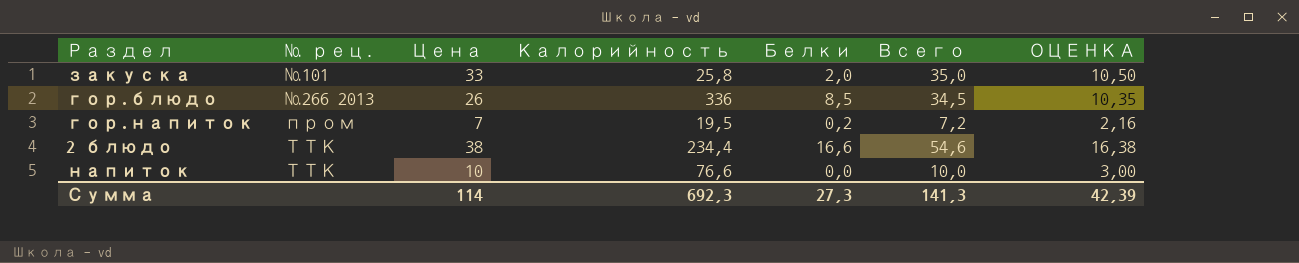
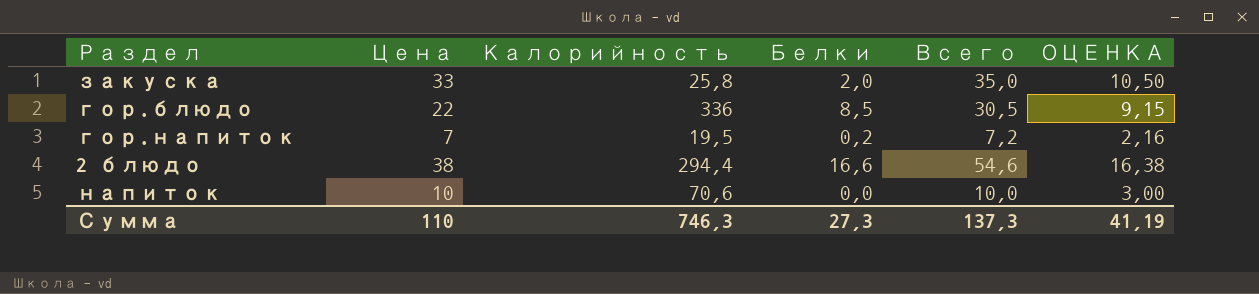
column № рец. | position: 2 -> none
гор.блюдо | Цена: 26 -> 22
гор.блюдо | Всего: 34,5 -> 30,5
гор.блюдо | ОЦЕНКА: 10,35 -> 9,15
2 блюдо | Калорийность: 234,4 -> 294,4
напиток | Калорийность: 76,6 -> 70,6
Сумма | Цена: 114 -> 110
Сумма | Калорийность: 692,3 -> 746,3
Сумма | Всего: 141,3 -> 137,3
Сумма | ОЦЕНКА: 42,39 -> 41,19

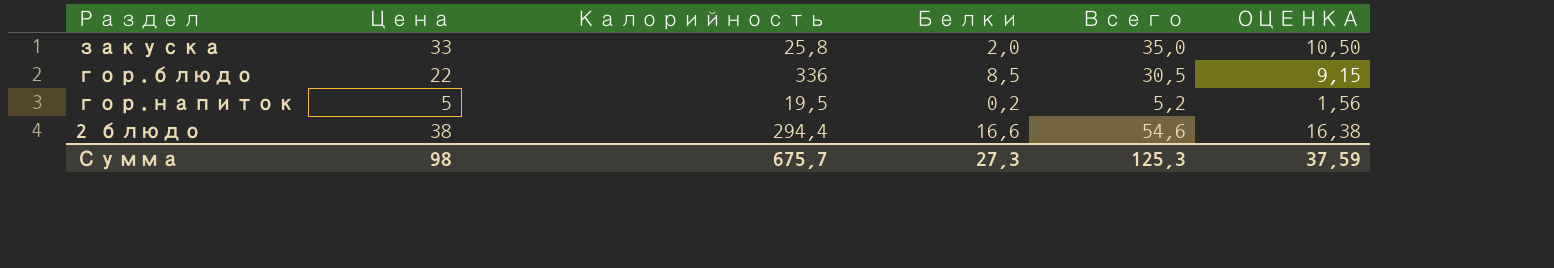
row напиток: 10 | 70,6 | 0,0 | 10,0 | 3,00 -> none
гор.напиток | Цена: 7 -> 5
гор.напиток | Всего: 7,2 -> 5,2
гор.напиток | ОЦЕНКА: 2,16 -> 1,56
Сумма | Цена: 110 -> 98
Сумма | Калорийность: 746,3 -> 675,7
Сумма | Всего: 137,3 -> 125,3
Сумма | ОЦЕНКА: 41,19 -> 37,59

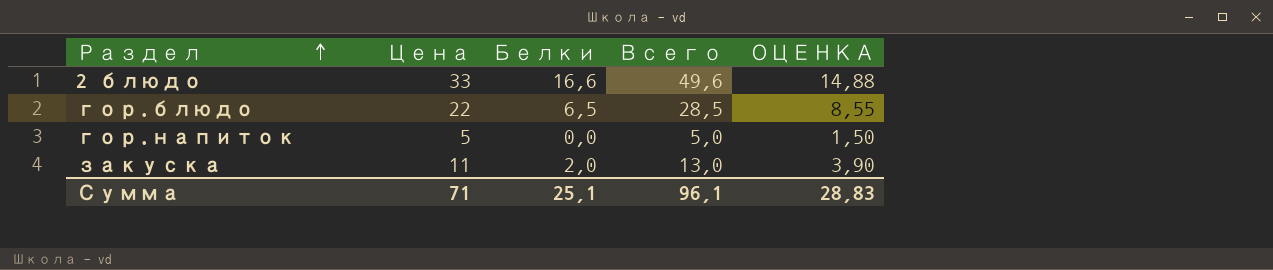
row order: none -> Раздел ascending
column Калорийность | position: 3 -> none
2 блюдо | Цена: 38 -> 33
2 блюдо | Всего: 54,6 -> 49,6
2 блюдо | ОЦЕНКА: 16,38 -> 14,88
гор.блюдо | Белки: 8,5 -> 6,5
гор.блюдо | Всего: 30,5 -> 28,5
гор.блюдо | ОЦЕНКА: 9,15 -> 8,55
гор.напиток | Белки: 0,2 -> 0,0
гор.напиток | Всего: 5,2 -> 5,0
гор.напиток | ОЦЕНКА: 1,56 -> 1,50
закуска | Цена: 33 -> 11
закуска | Всего: 35,0 -> 13,0
закуска | ОЦЕНКА: 10,50 -> 3,90
Сумма | Цена: 98 -> 71
Сумма | Белки: 27,3 -> 25,1
Сумма | Всего: 125,3 -> 96,1
Сумма | ОЦЕНКА: 37,59 -> 28,83

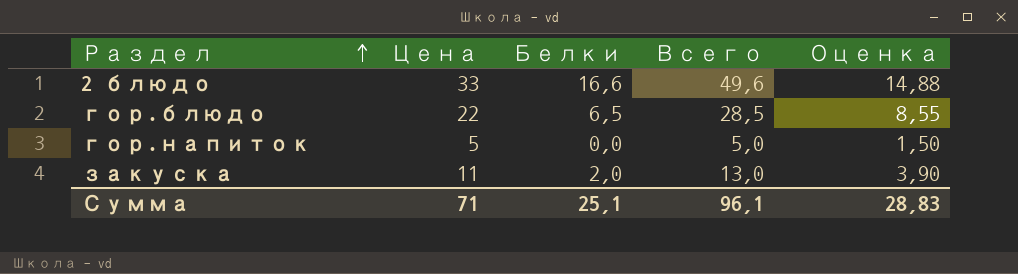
column name: ОЦЕНКА -> Оценка

